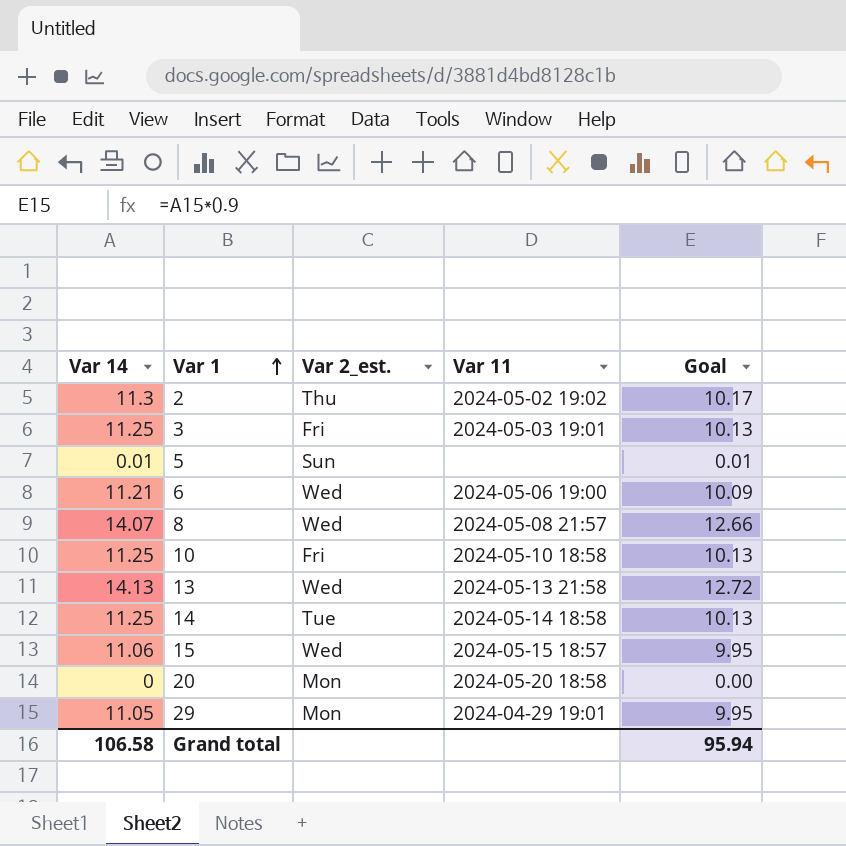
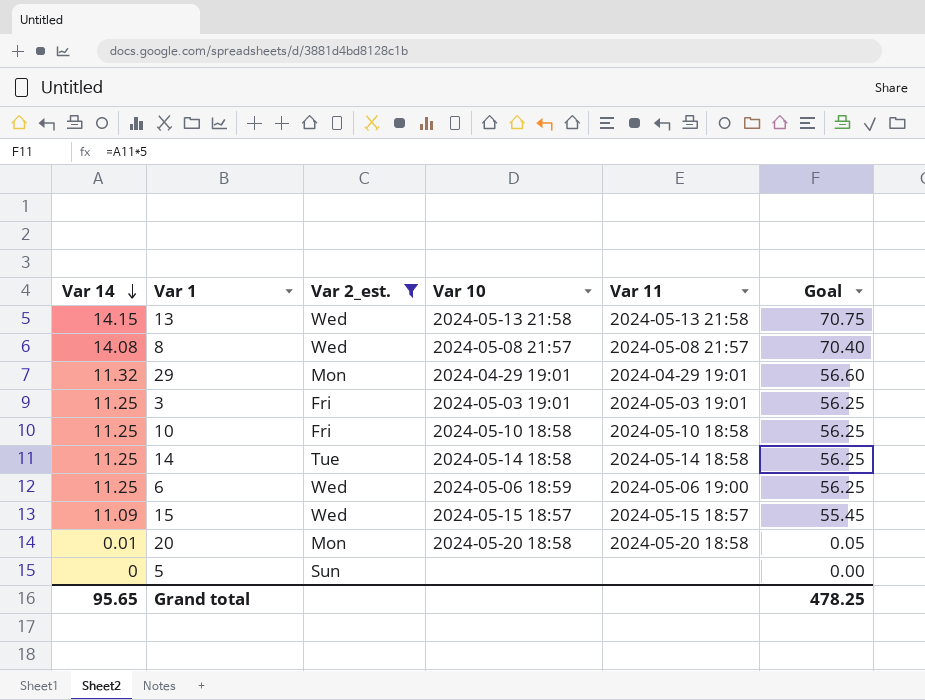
filter: none -> Var 2_est. != Thu
row order: Var 1 ascending -> Var 14 descending
column Var 10 | position: none -> 4
column Goal | formula: [Var 14] * 0.9 -> [Var 14] * 5
13 | Var 14: 14.13 -> 14.15
8 | Var 14: 14.07 -> 14.08
29 | Var 14: 11.05 -> 11.32
6 | Var 14: 11.21 -> 11.25
15 | Var 14: 11.06 -> 11.09
20 | Var 14: 0 -> 0.01
5 | Var 14: 0.01 -> 0
Grand total | Var 14: 106.58 -> 95.65
Grand total | Goal: 95.94 -> 478.25

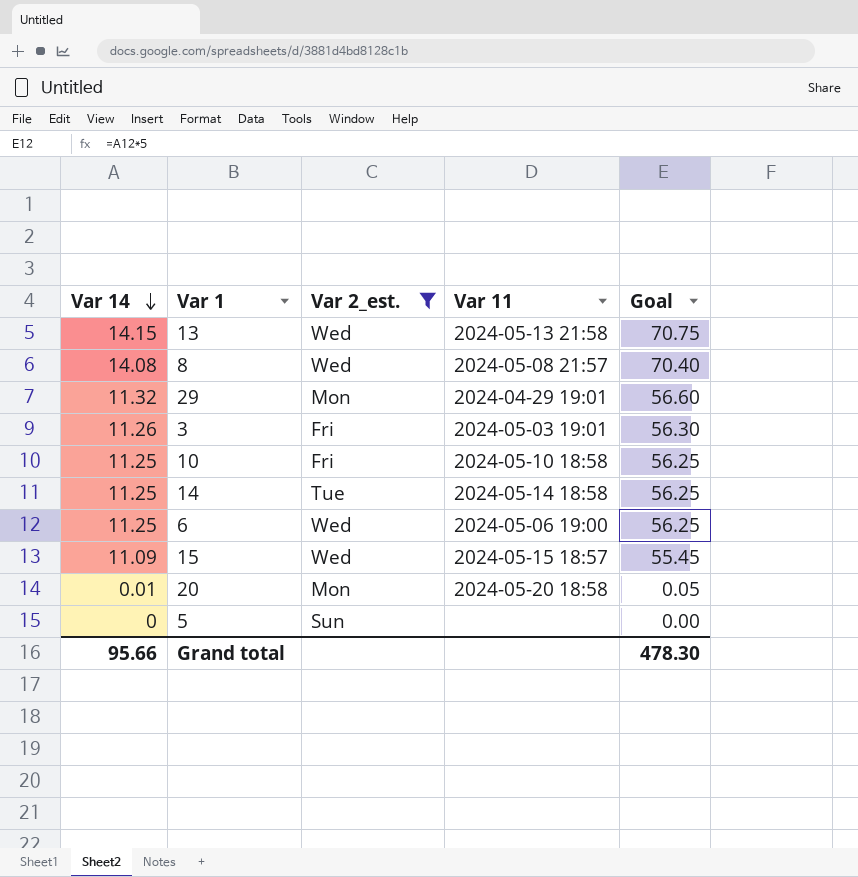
column Var 10 | position: 4 -> none
3 | Var 14: 11.25 -> 11.26
3 | Goal: 56.25 -> 56.30
Grand total | Var 14: 95.65 -> 95.66
Grand total | Goal: 478.25 -> 478.30

